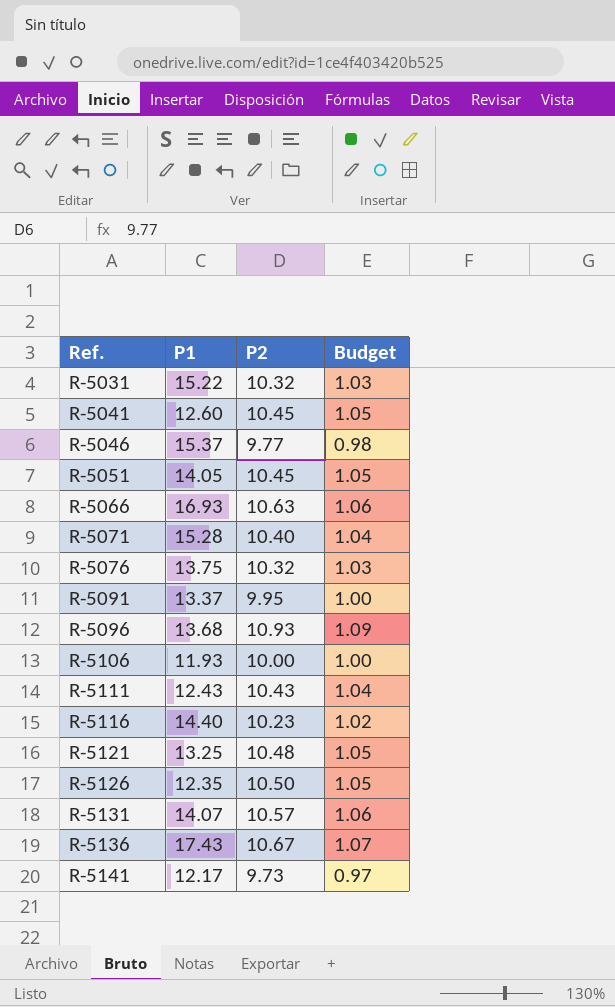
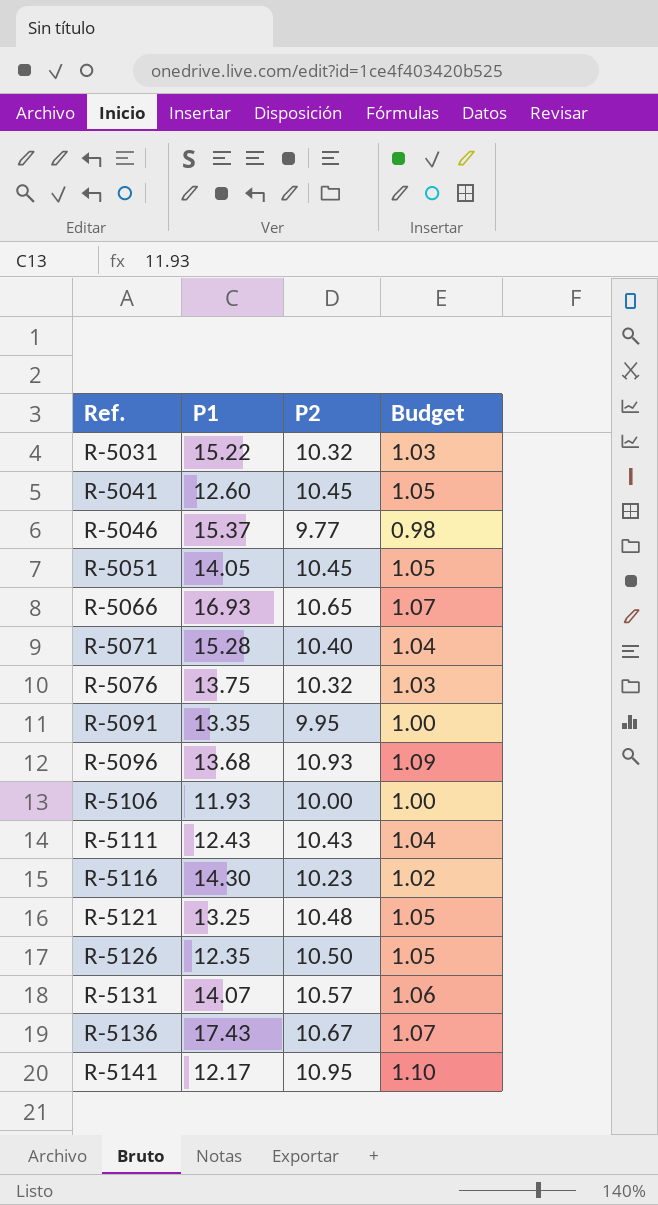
R-5066 | P2: 10.63 -> 10.65
R-5066 | Budget: 1.06 -> 1.07
R-5091 | P1: 13.37 -> 13.35
R-5116 | P1: 14.40 -> 14.30
R-5141 | P2: 9.73 -> 10.95
R-5141 | Budget: 0.97 -> 1.10

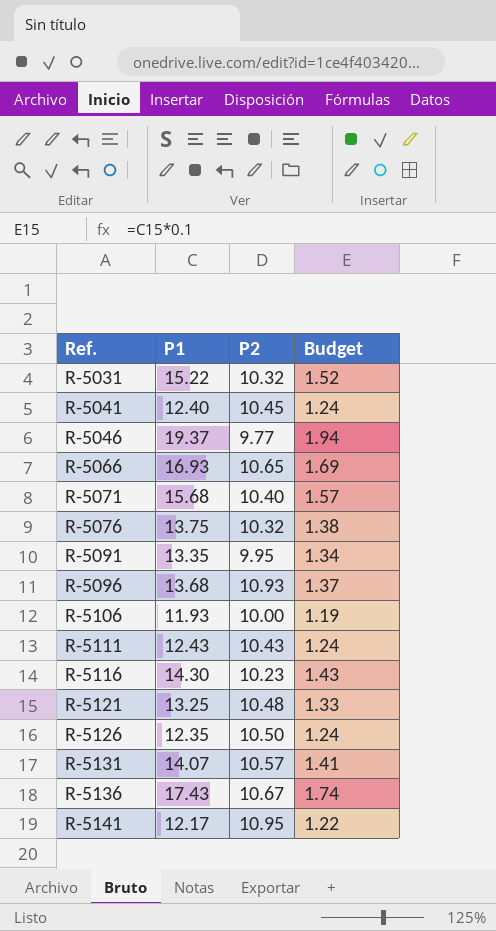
column Budget | formula: [P2] * 0.1 -> [P1] * 0.1
row R-5051: 14.05 | 10.45 | 1.05 -> none
R-5041 | P1: 12.60 -> 12.40
R-5046 | P1: 15.37 -> 19.37
R-5071 | P1: 15.28 -> 15.68

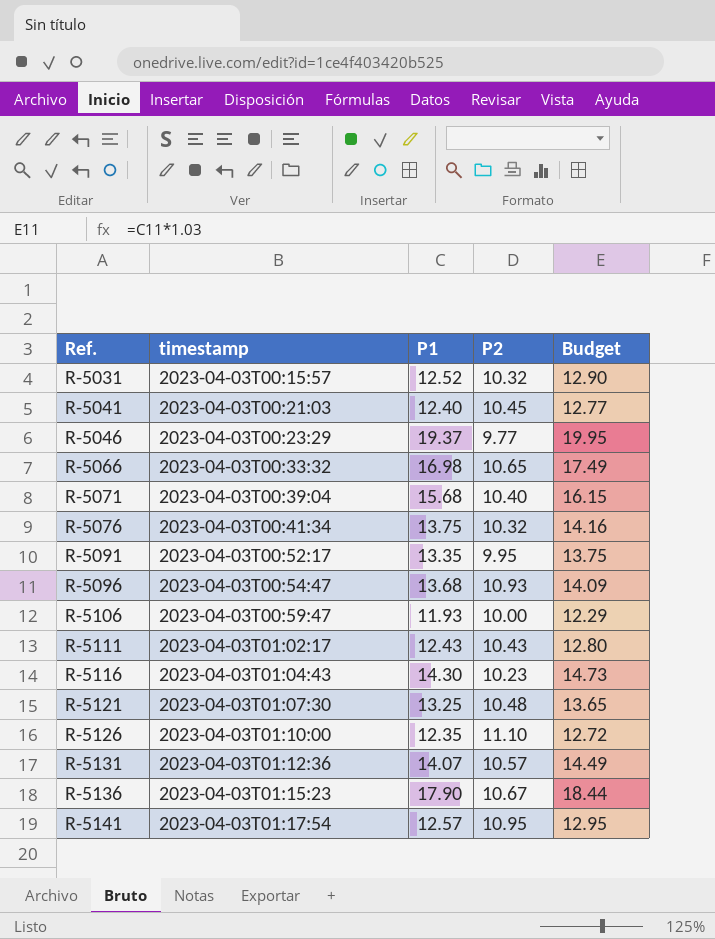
column timestamp | position: none -> 2
column Budget | formula: [P1] * 0.1 -> [P1] * 1.03
R-5031 | P1: 15.22 -> 12.52
R-5066 | P1: 16.93 -> 16.98
R-5126 | P2: 10.50 -> 11.10
R-5136 | P1: 17.43 -> 17.90
R-5141 | P1: 12.17 -> 12.57

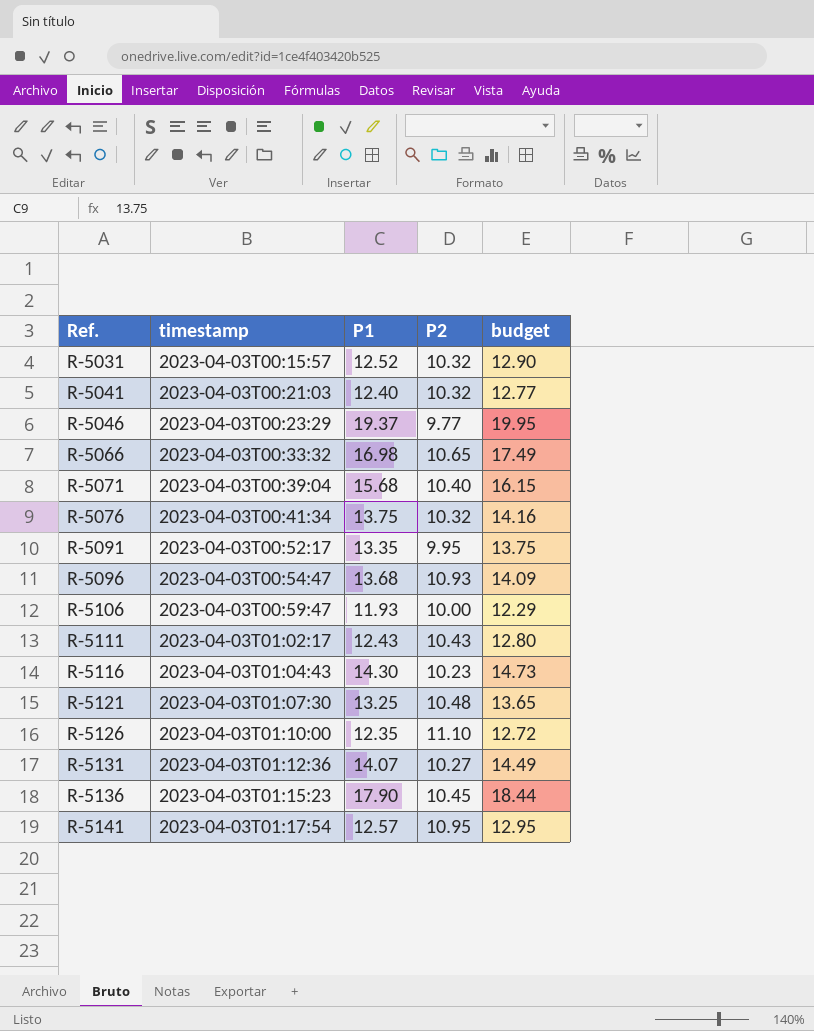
column name: Budget -> budget
R-5041 | P2: 10.45 -> 10.32
R-5131 | P2: 10.57 -> 10.27
R-5136 | P2: 10.67 -> 10.45

